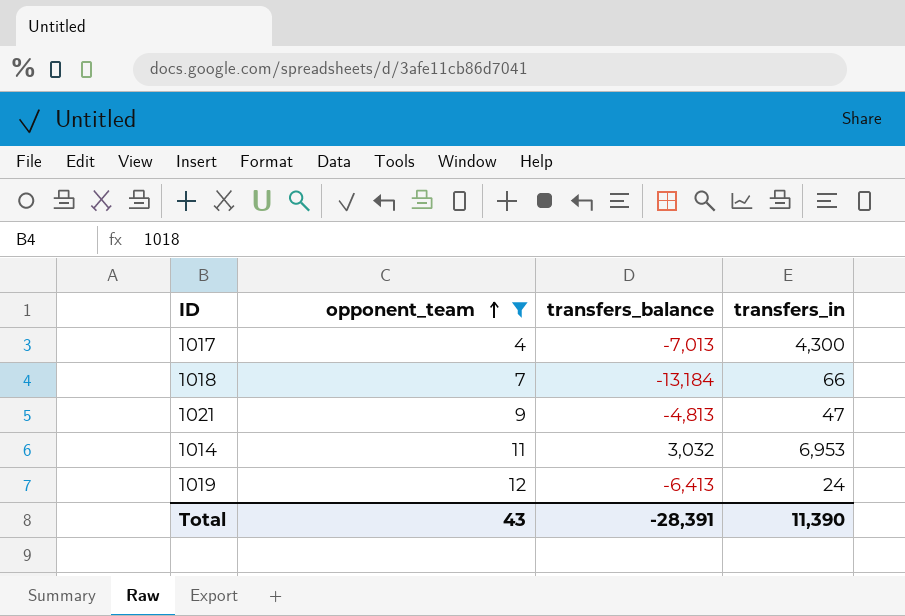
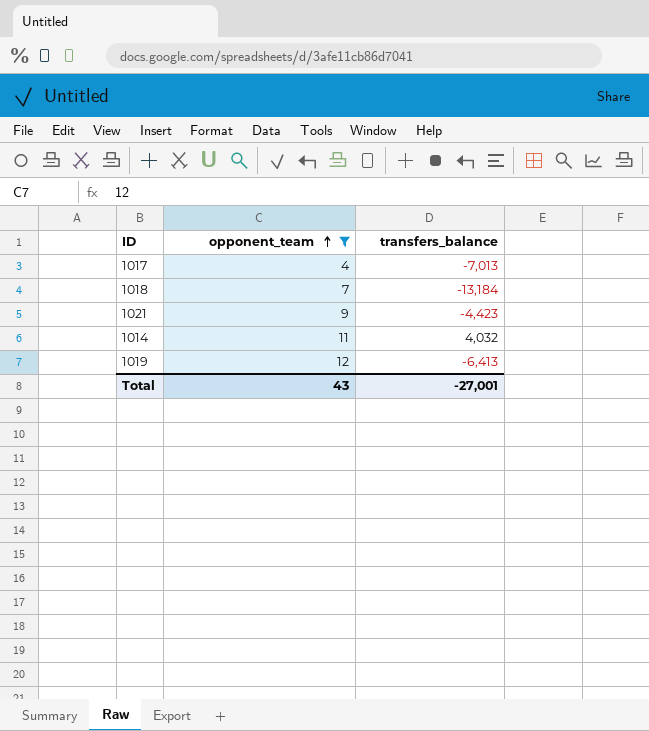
column transfers_in | position: 4 -> none
1021 | transfers_balance: -4,813 -> -4,423
1014 | transfers_balance: 3,032 -> 4,032
Total | transfers_balance: -28,391 -> -27,001

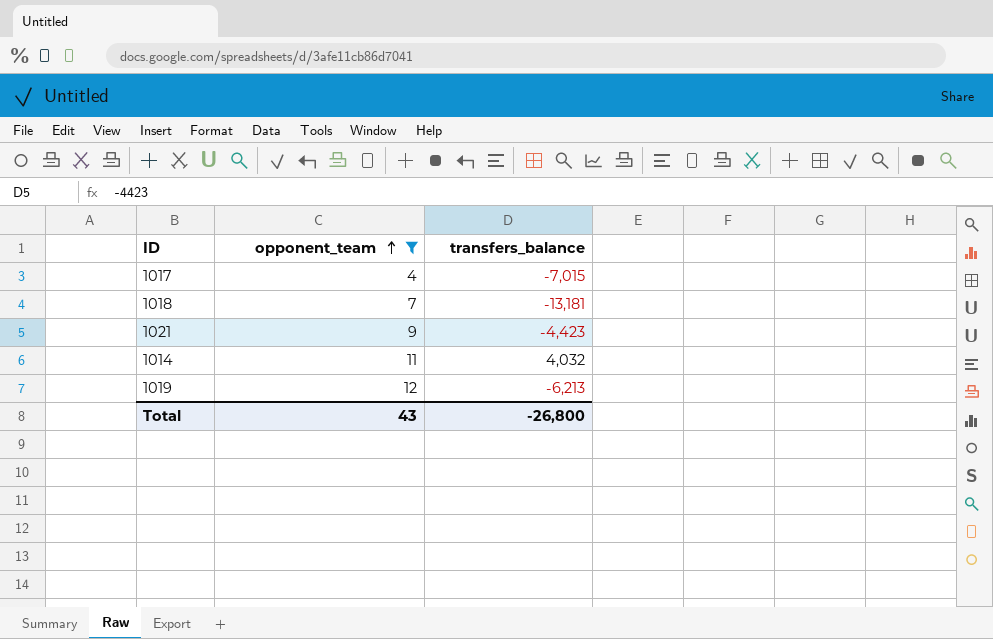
1017 | transfers_balance: -7,013 -> -7,015
1018 | transfers_balance: -13,184 -> -13,181
1019 | transfers_balance: -6,413 -> -6,213
Total | transfers_balance: -27,001 -> -26,800

